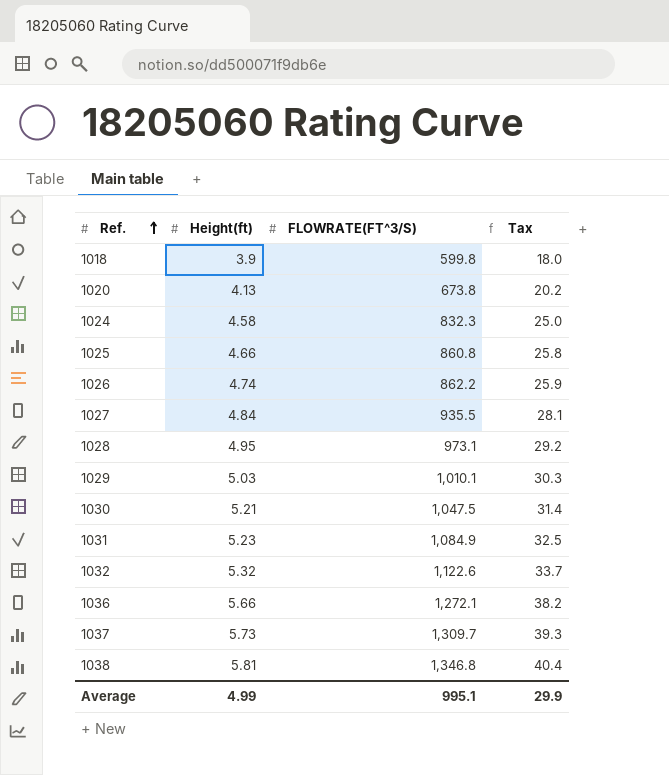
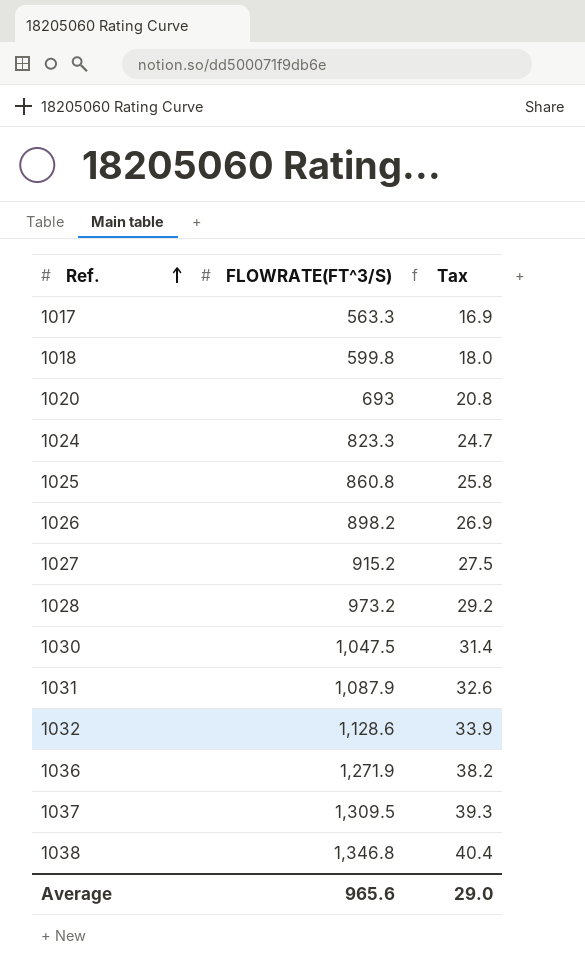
column Height(ft) | position: 2 -> none
row 1029: 5.03 | 1,010.1 | 30.3 -> none
row 1017: none -> 563.3 | 16.9
1020 | FLOWRATE(FT^3/S): 673.8 -> 693
1020 | Tax: 20.2 -> 20.8
1024 | FLOWRATE(FT^3/S): 832.3 -> 823.3
1024 | Tax: 25.0 -> 24.7
1026 | FLOWRATE(FT^3/S): 862.2 -> 898.2
1026 | Tax: 25.9 -> 26.9
1027 | FLOWRATE(FT^3/S): 935.5 -> 915.2
1027 | Tax: 28.1 -> 27.5
1028 | FLOWRATE(FT^3/S): 973.1 -> 973.2
1031 | FLOWRATE(FT^3/S): 1,084.9 -> 1,087.9
1031 | Tax: 32.5 -> 32.6
1032 | FLOWRATE(FT^3/S): 1,122.6 -> 1,128.6
1032 | Tax: 33.7 -> 33.9
1036 | FLOWRATE(FT^3/S): 1,272.1 -> 1,271.9
1037 | FLOWRATE(FT^3/S): 1,309.7 -> 1,309.5
Average | FLOWRATE(FT^3/S): 995.1 -> 965.6
Average | Tax: 29.9 -> 29.0

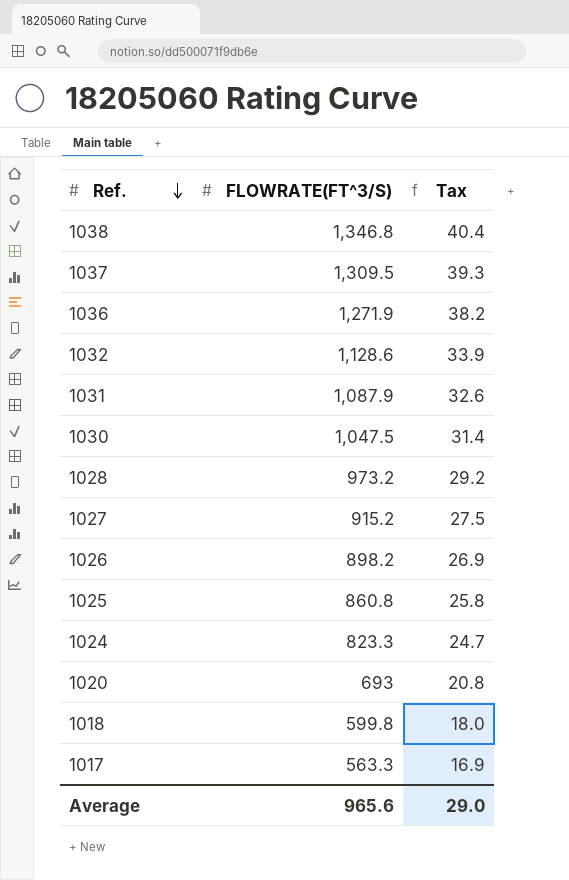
row order: Ref. ascending -> Ref. descending

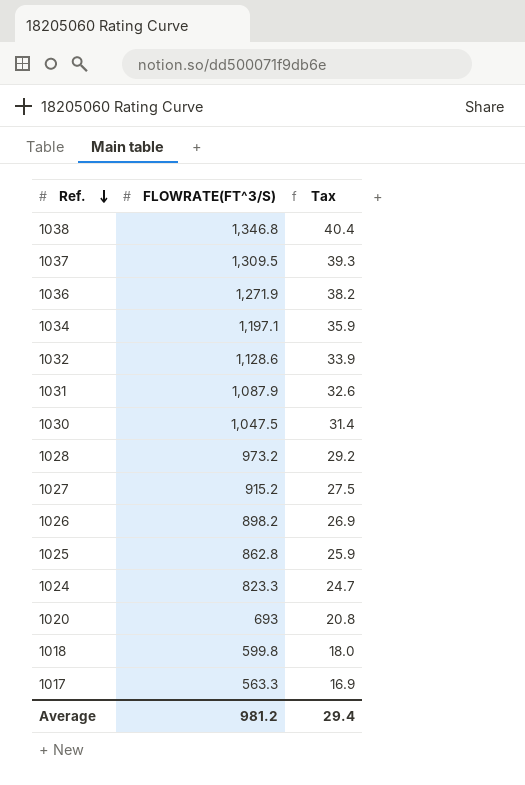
row 1034: none -> 1,197.1 | 35.9
1025 | FLOWRATE(FT^3/S): 860.8 -> 862.8
1025 | Tax: 25.8 -> 25.9
Average | FLOWRATE(FT^3/S): 965.6 -> 981.2
Average | Tax: 29.0 -> 29.4

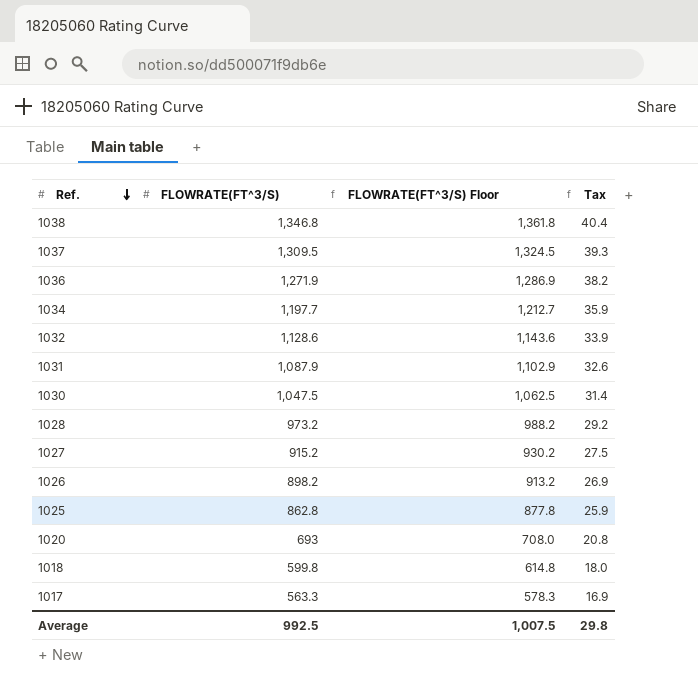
column FLOWRATE(FT^3/S) Floor | formula: none -> [FLOWRATE(FT^3/S)] + 15
row 1024: 823.3 | 24.7 -> none
1034 | FLOWRATE(FT^3/S): 1,197.1 -> 1,197.7
Average | FLOWRATE(FT^3/S): 981.2 -> 992.5
Average | Tax: 29.4 -> 29.8

